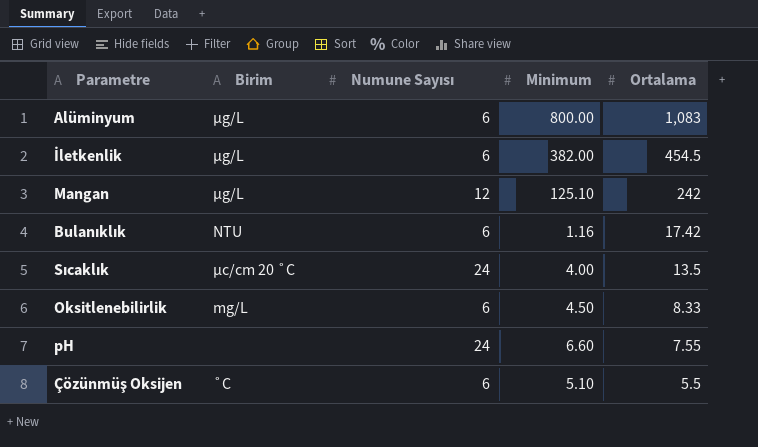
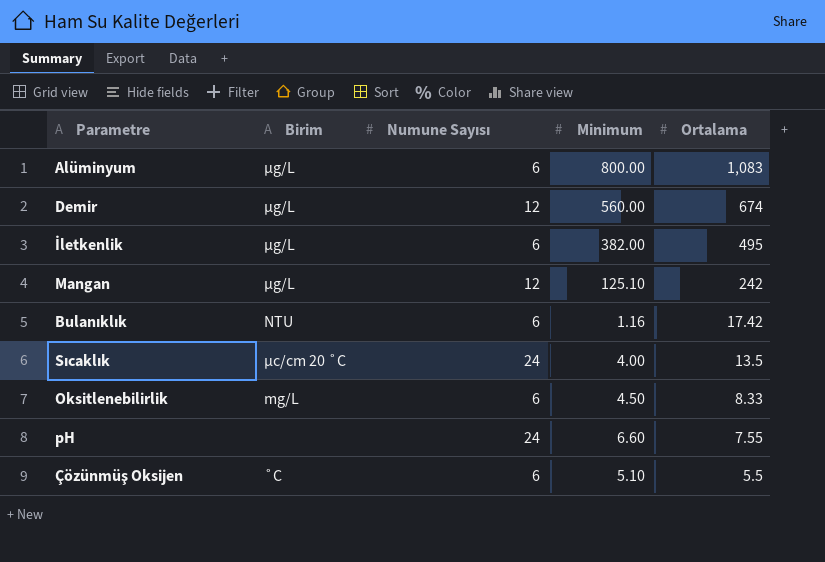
row Demir: none -> µg/L | 12 | 560.00 | 674
İletkenlik | Ortalama: 454.5 -> 495

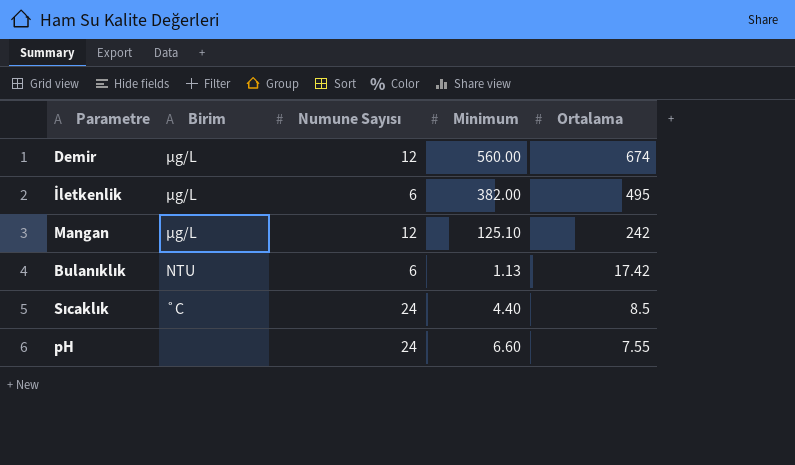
row Alüminyum: µg/L | 6 | 800.00 | 1,083 -> none
row Oksitlenebilirlik: mg/L | 6 | 4.50 | 8.33 -> none
row Çözünmüş Oksijen: ˚C | 6 | 5.10 | 5.5 -> none
Bulanıklık | Minimum: 1.16 -> 1.13
Sıcaklık | Birim: µc/cm 20 ˚C -> ˚C
Sıcaklık | Minimum: 4.00 -> 4.40
Sıcaklık | Ortalama: 13.5 -> 8.5

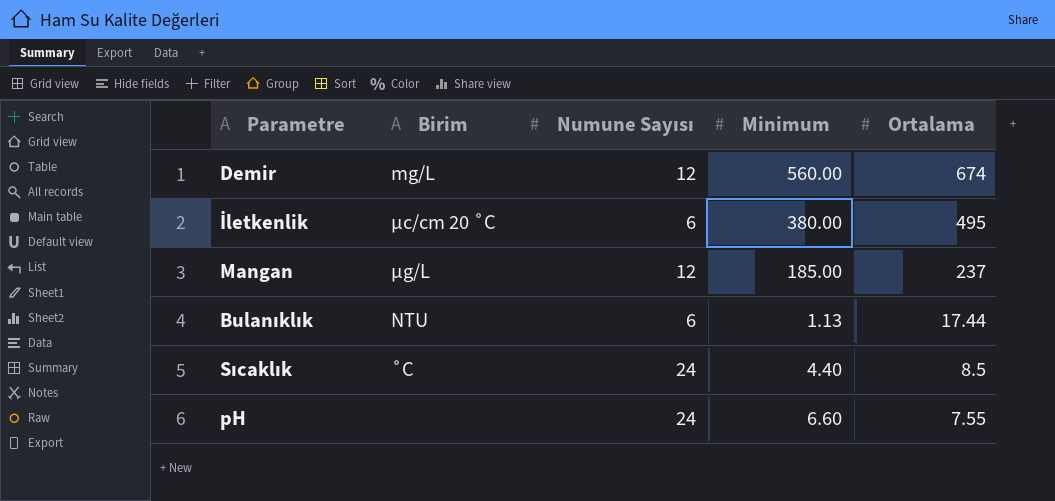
Demir | Birim: µg/L -> mg/L
İletkenlik | Birim: µg/L -> µc/cm 20 ˚C
İletkenlik | Minimum: 382.00 -> 380.00
Mangan | Minimum: 125.10 -> 185.00
Mangan | Ortalama: 242 -> 237
Bulanıklık | Ortalama: 17.42 -> 17.44

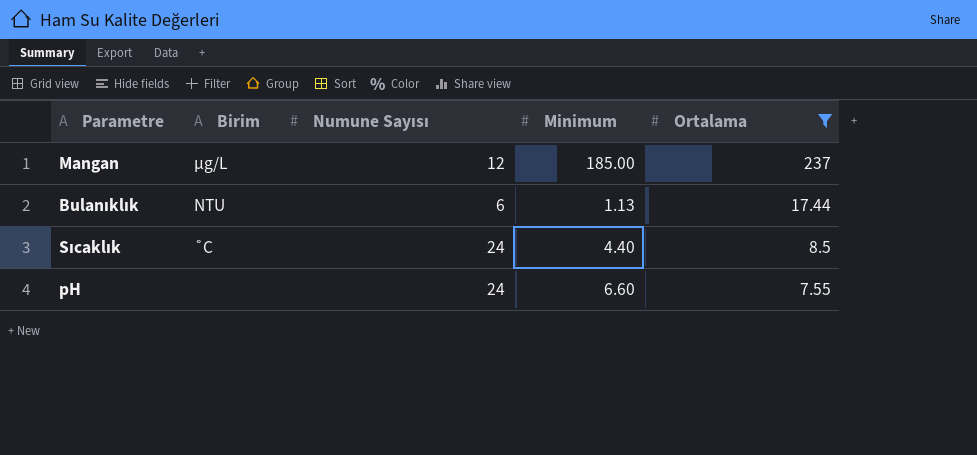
filter: none -> Ortalama <= 237

